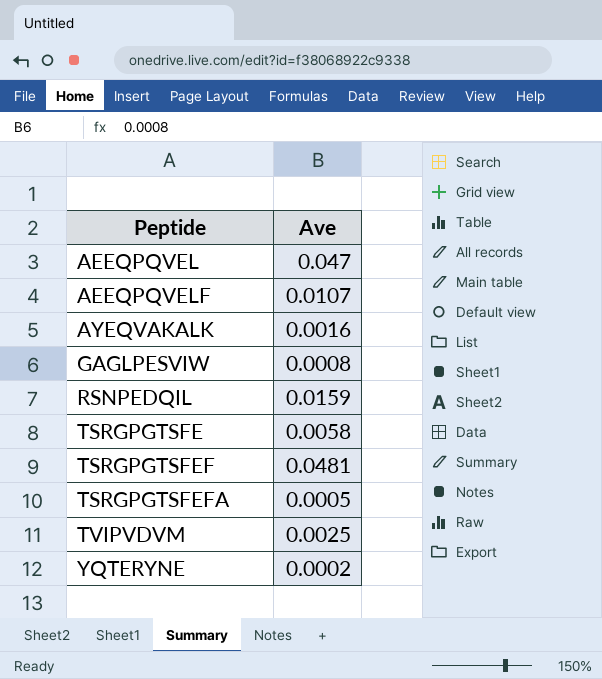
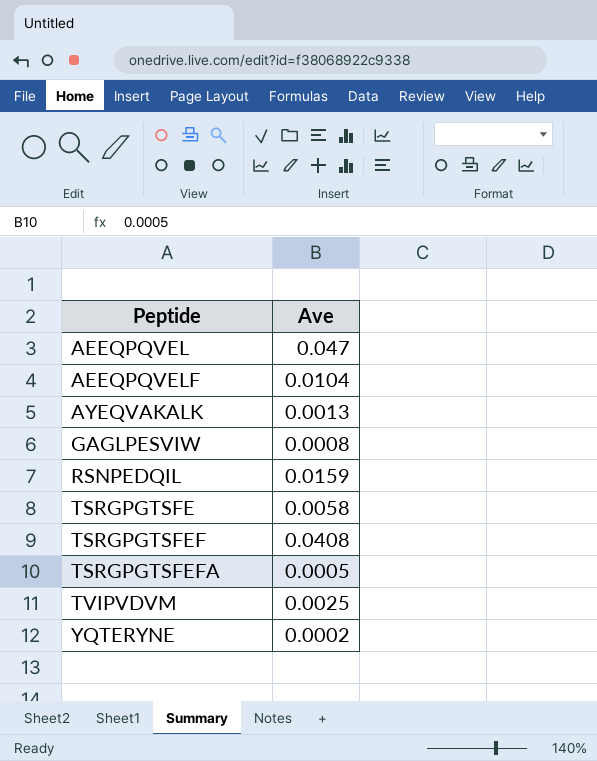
AEEQPQVELF | Ave: 0.0107 -> 0.0104
AYEQVAKALK | Ave: 0.0016 -> 0.0013
TSRGPGTSFEF | Ave: 0.0481 -> 0.0408

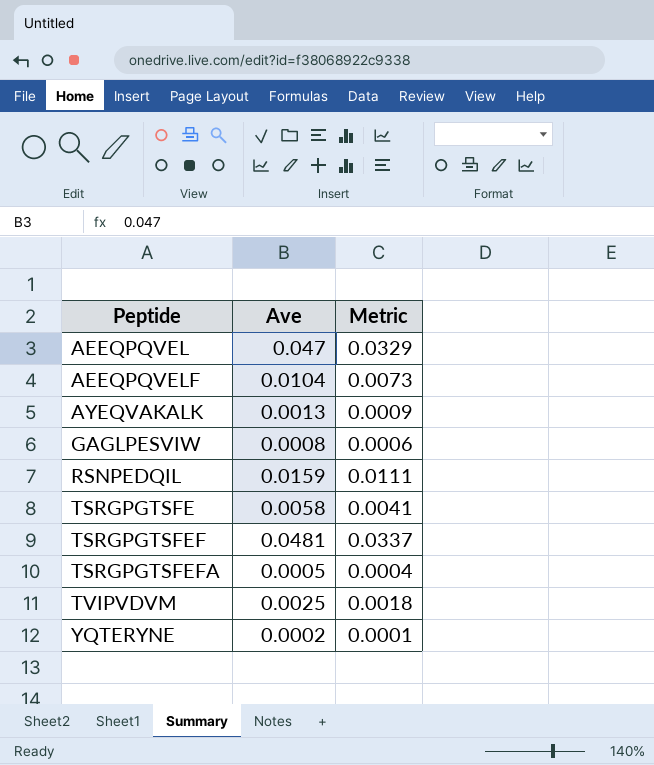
column Metric | formula: none -> [Ave] * 0.7
TSRGPGTSFEF | Ave: 0.0408 -> 0.0481

